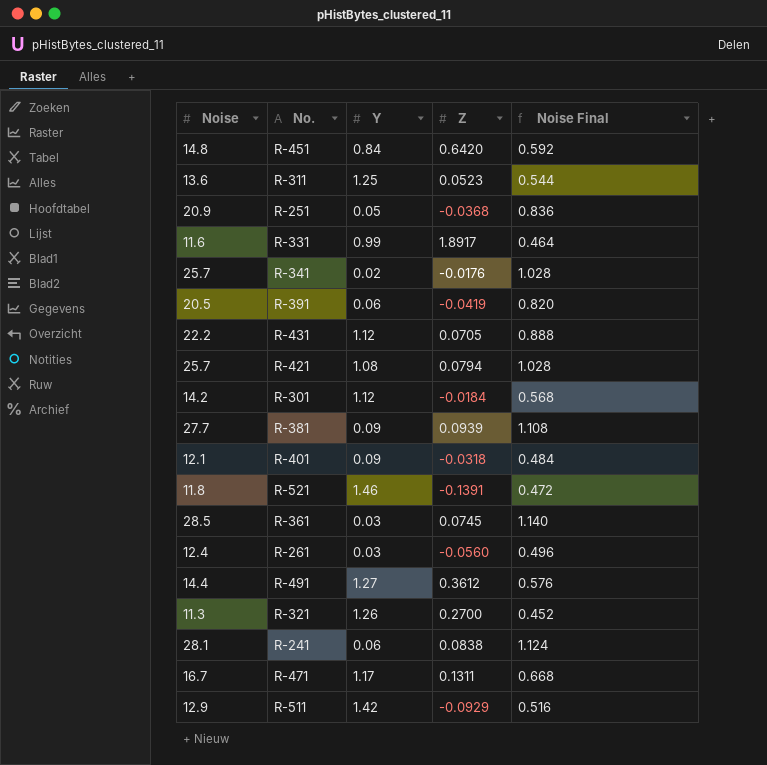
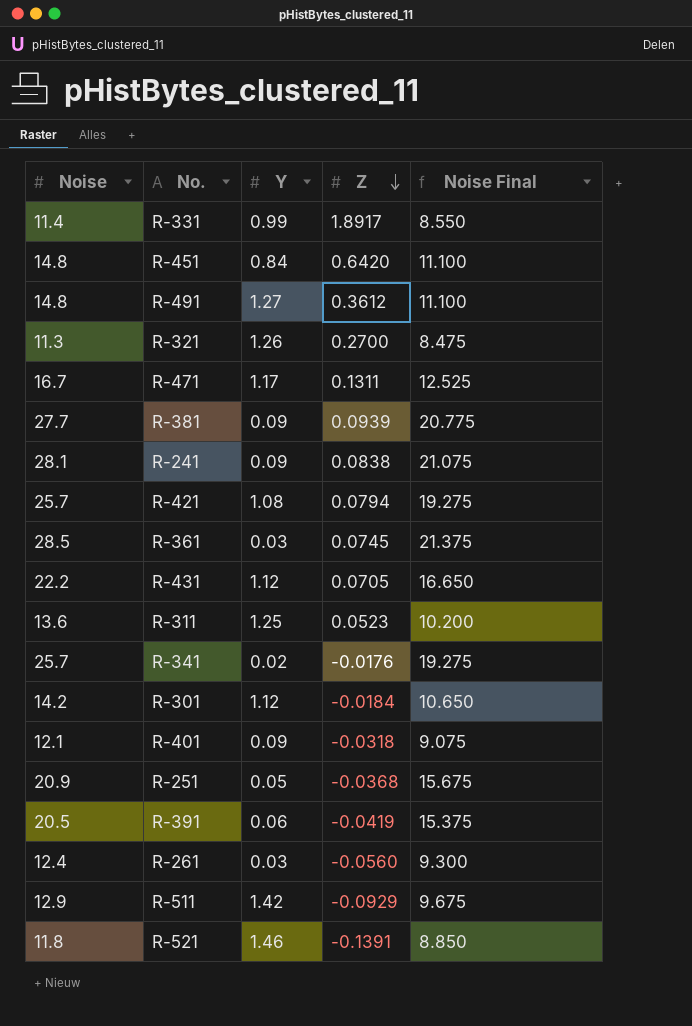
row order: none -> Z descending
column Noise Final | formula: [Noise] * 0.04 -> [Noise] * 0.75
R-331 | Noise: 11.6 -> 11.4
R-491 | Noise: 14.4 -> 14.8
R-241 | Y: 0.06 -> 0.09

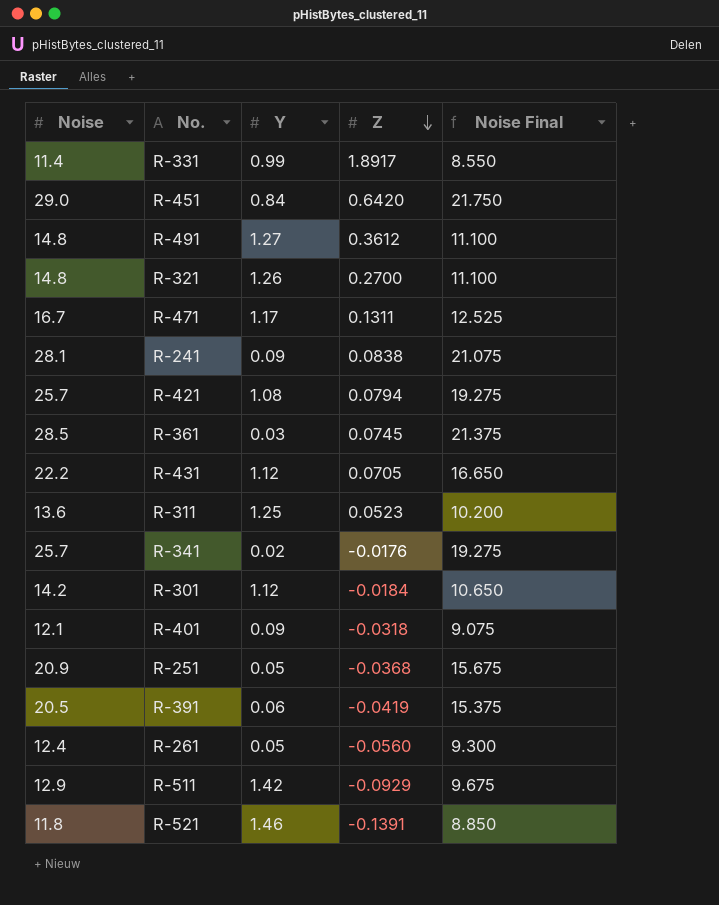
row R-381: 27.7 | 0.09 | 0.0939 | 20.775 -> none
R-451 | Noise: 14.8 -> 29.0
R-451 | Noise Final: 11.100 -> 21.750
R-321 | Noise: 11.3 -> 14.8
R-321 | Noise Final: 8.475 -> 11.100
R-261 | Y: 0.03 -> 0.05

